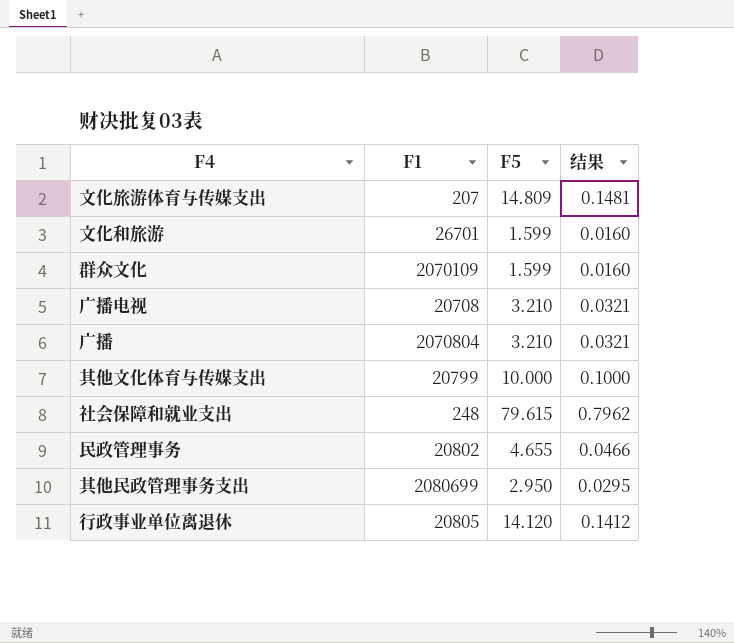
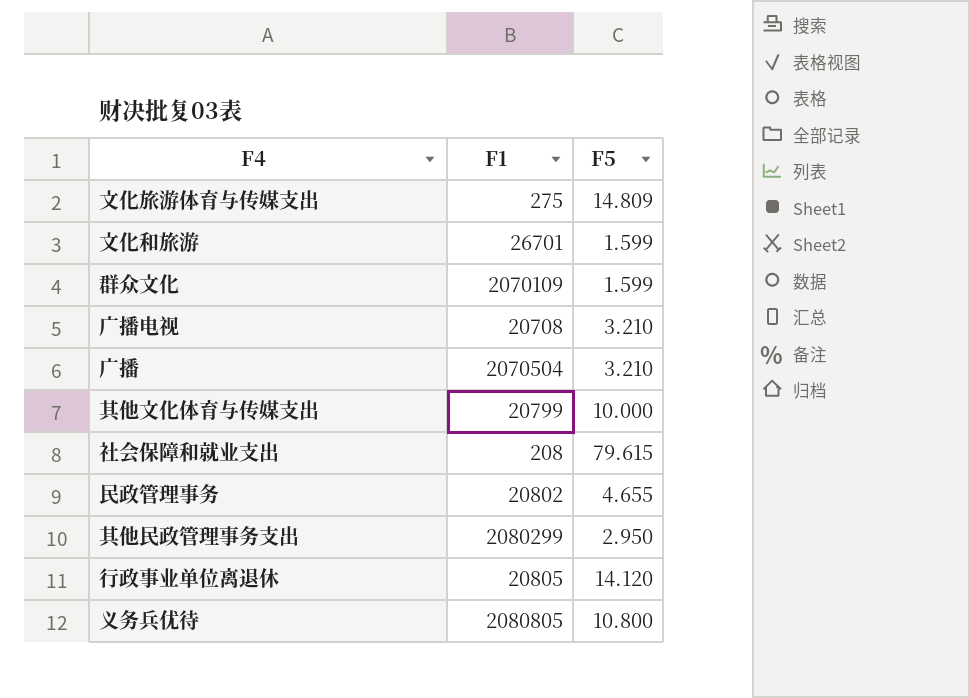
column 结果 | formula: [F5] * 0.01 -> none
文化旅游体育与传媒支出 | F1: 207 -> 275
广播 | F1: 2070804 -> 2070504
社会保障和就业支出 | F1: 248 -> 208
其他民政管理事务支出 | F1: 2080699 -> 2080299
row 义务兵优待: none -> 2080805 | 10.800

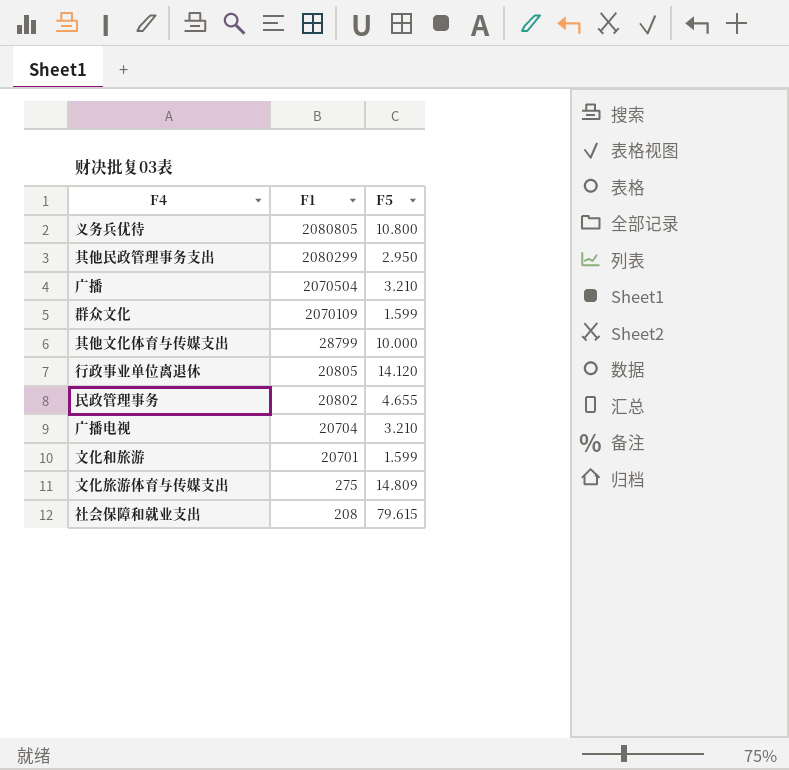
row order: none -> F1 descending
其他文化体育与传媒支出 | F1: 20799 -> 28799
广播电视 | F1: 20708 -> 20704
文化和旅游 | F1: 26701 -> 20701

